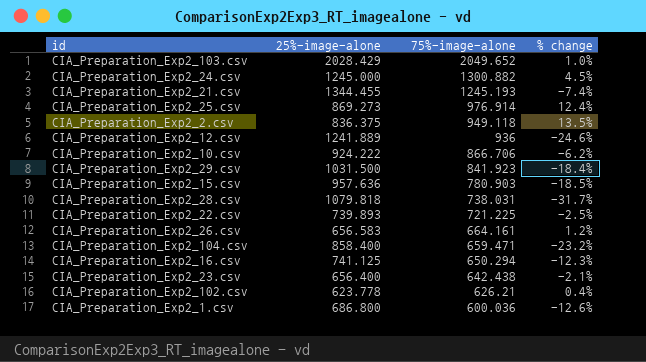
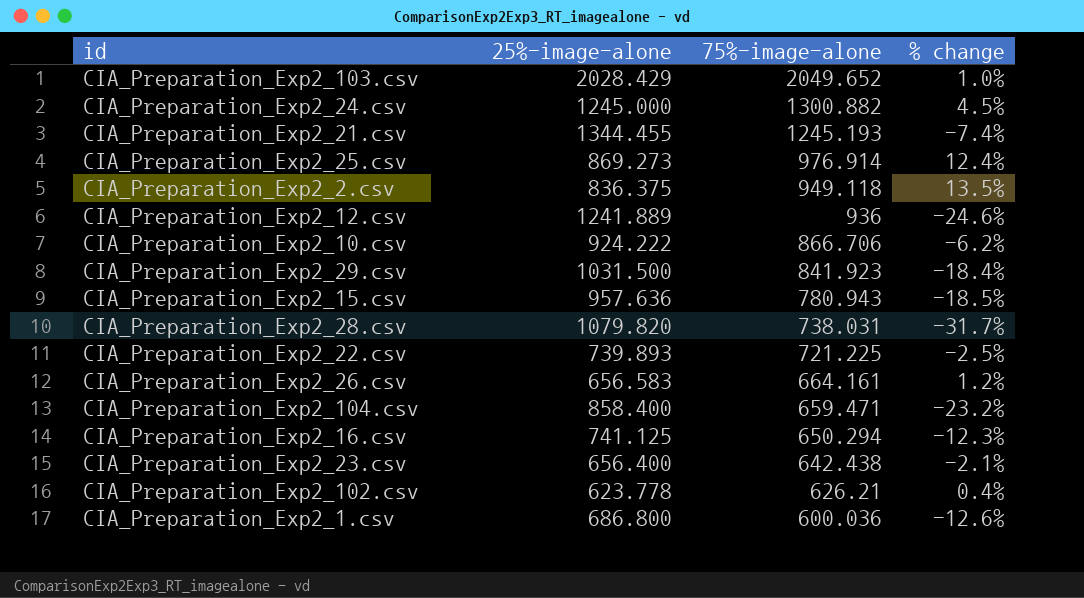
CIA_Preparation_Exp2_15.csv | 75%-image-alone: 780.903 -> 780.943
CIA_Preparation_Exp2_28.csv | 25%-image-alone: 1079.818 -> 1079.820

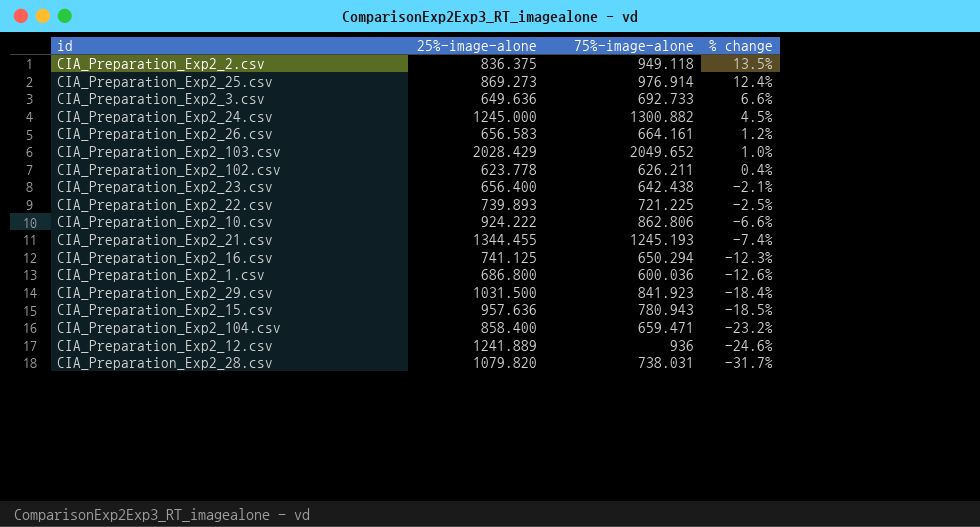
row order: 75%-image-alone descending -> % change descending
row CIA_Preparation_Exp2_3.csv: none -> 649.636 | 692.733 | 6.6%
CIA_Preparation_Exp2_102.csv | 75%-image-alone: 626.21 -> 626.211
CIA_Preparation_Exp2_10.csv | 75%-image-alone: 866.706 -> 862.806
CIA_Preparation_Exp2_10.csv | % change: -6.2% -> -6.6%

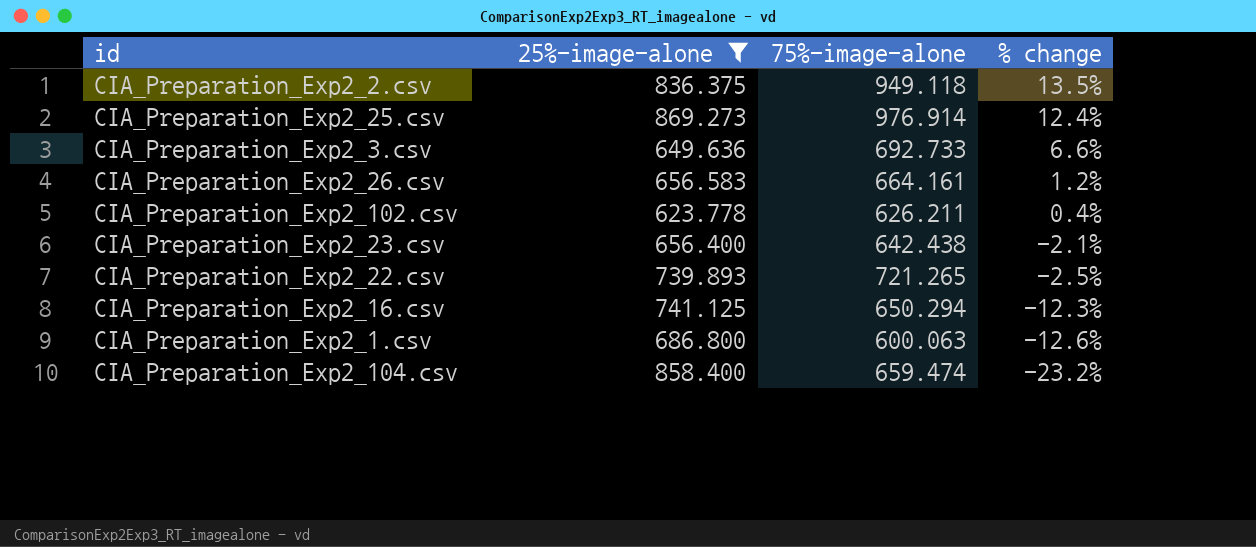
filter: none -> 25%-image-alone <= 869.273
CIA_Preparation_Exp2_22.csv | 75%-image-alone: 721.225 -> 721.265
CIA_Preparation_Exp2_1.csv | 75%-image-alone: 600.036 -> 600.063
CIA_Preparation_Exp2_104.csv | 75%-image-alone: 659.471 -> 659.474

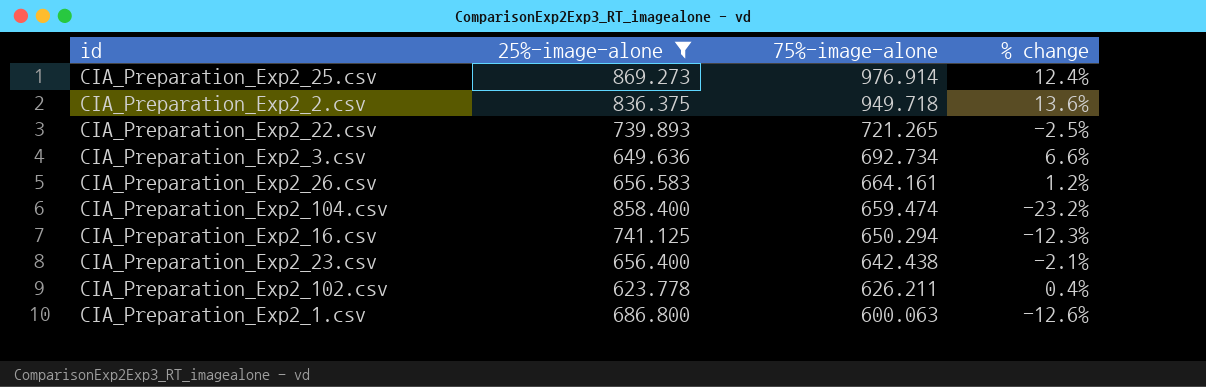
row order: % change descending -> 75%-image-alone descending
CIA_Preparation_Exp2_2.csv | 75%-image-alone: 949.118 -> 949.718
CIA_Preparation_Exp2_2.csv | % change: 13.5% -> 13.6%
CIA_Preparation_Exp2_3.csv | 75%-image-alone: 692.733 -> 692.734

